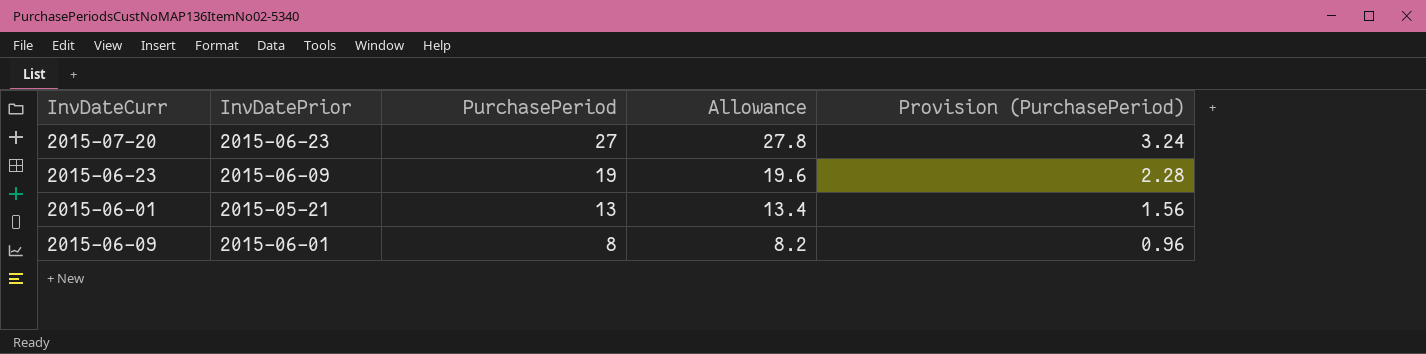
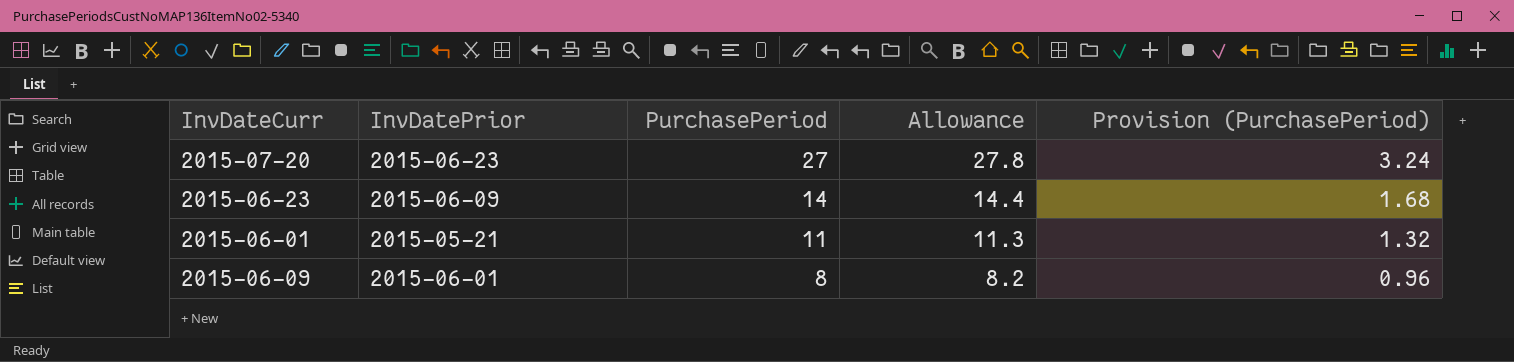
2015-06-23 | PurchasePeriod: 19 -> 14
2015-06-23 | Allowance: 19.6 -> 14.4
2015-06-23 | Provision (PurchasePeriod): 2.28 -> 1.68
2015-06-01 | PurchasePeriod: 13 -> 11
2015-06-01 | Allowance: 13.4 -> 11.3
2015-06-01 | Provision (PurchasePeriod): 1.56 -> 1.32

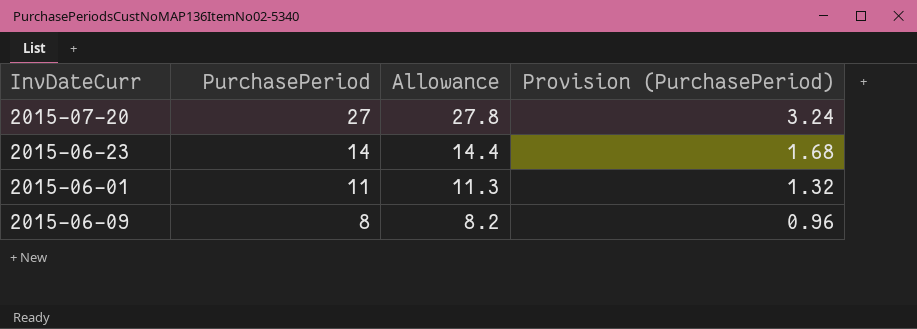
column InvDatePrior | position: 2 -> none

